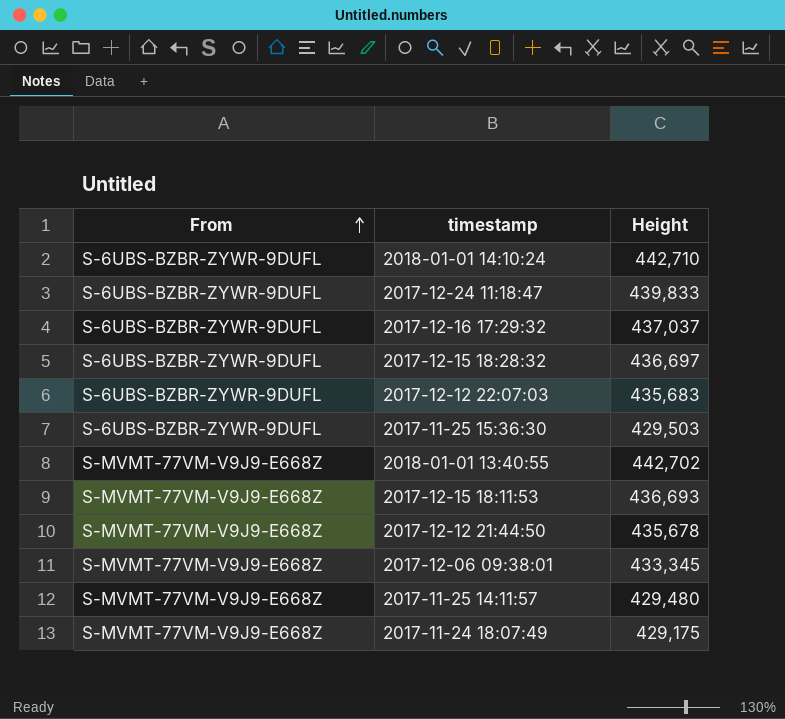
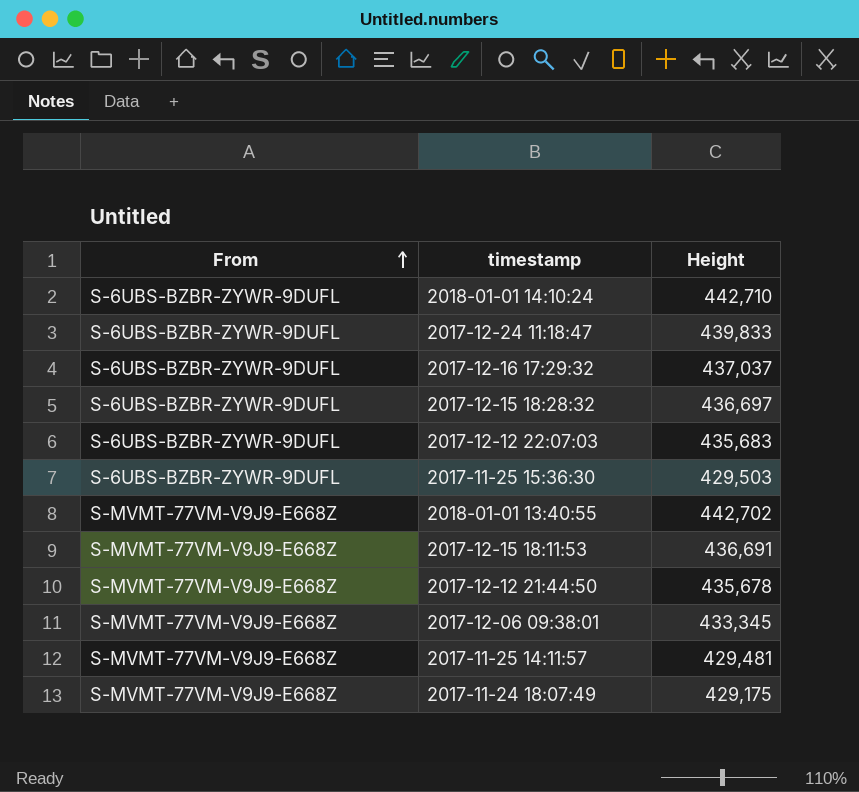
2017-12-15 18:11:53 | Height: 436,693 -> 436,691
2017-11-25 14:11:57 | Height: 429,480 -> 429,481

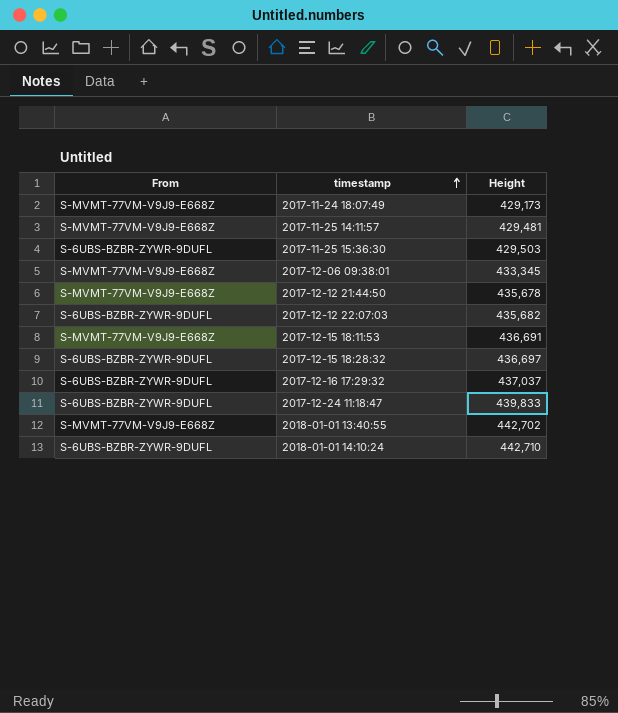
row order: From ascending -> timestamp ascending
2017-11-24 18:07:49 | Height: 429,175 -> 429,173
2017-12-12 22:07:03 | Height: 435,683 -> 435,682

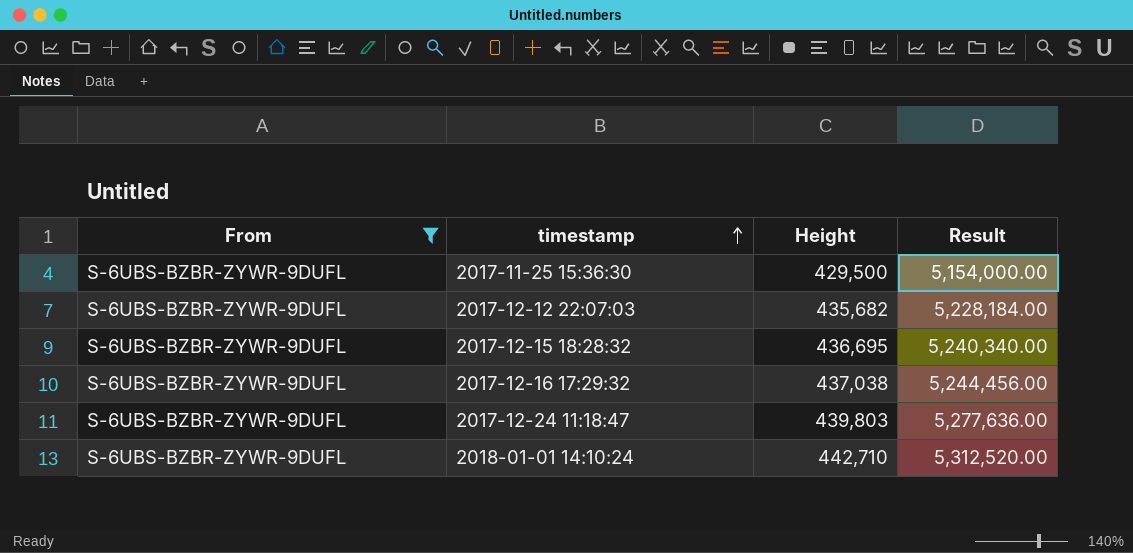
filter: none -> From = S-6UBS-BZBR-ZYWR-9DUFL
column Result | formula: none -> [Height] * 12
2017-11-25 15:36:30 | Height: 429,503 -> 429,500
2017-12-15 18:28:32 | Height: 436,697 -> 436,695
2017-12-16 17:29:32 | Height: 437,037 -> 437,038
2017-12-24 11:18:47 | Height: 439,833 -> 439,803

